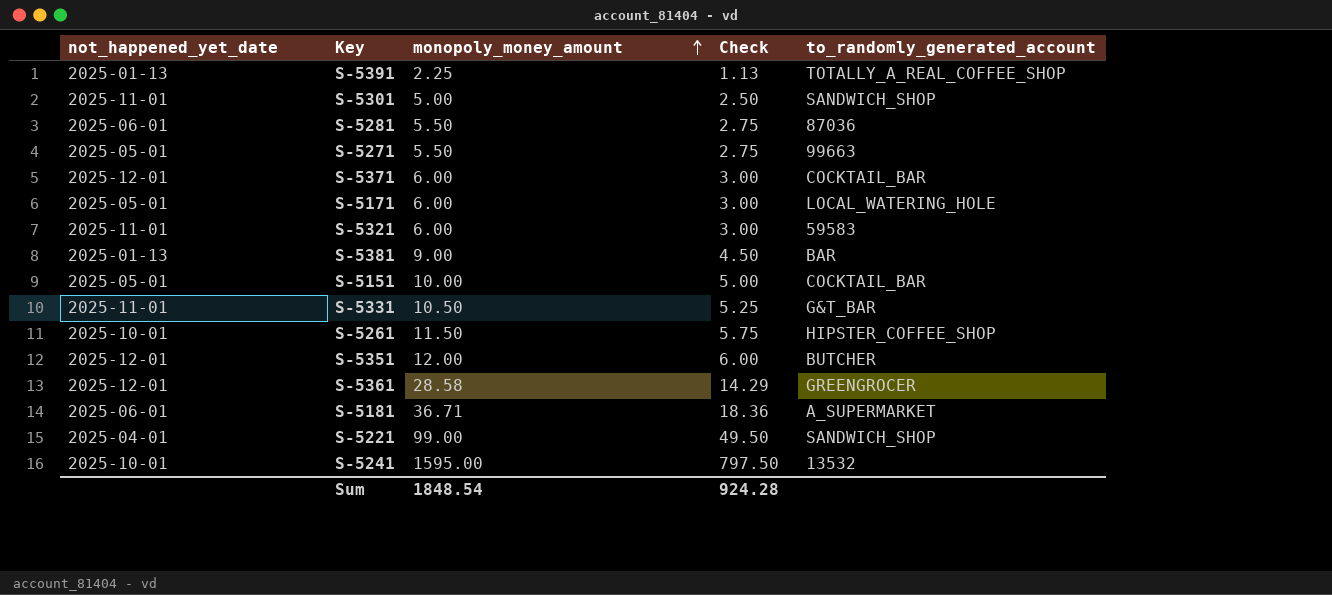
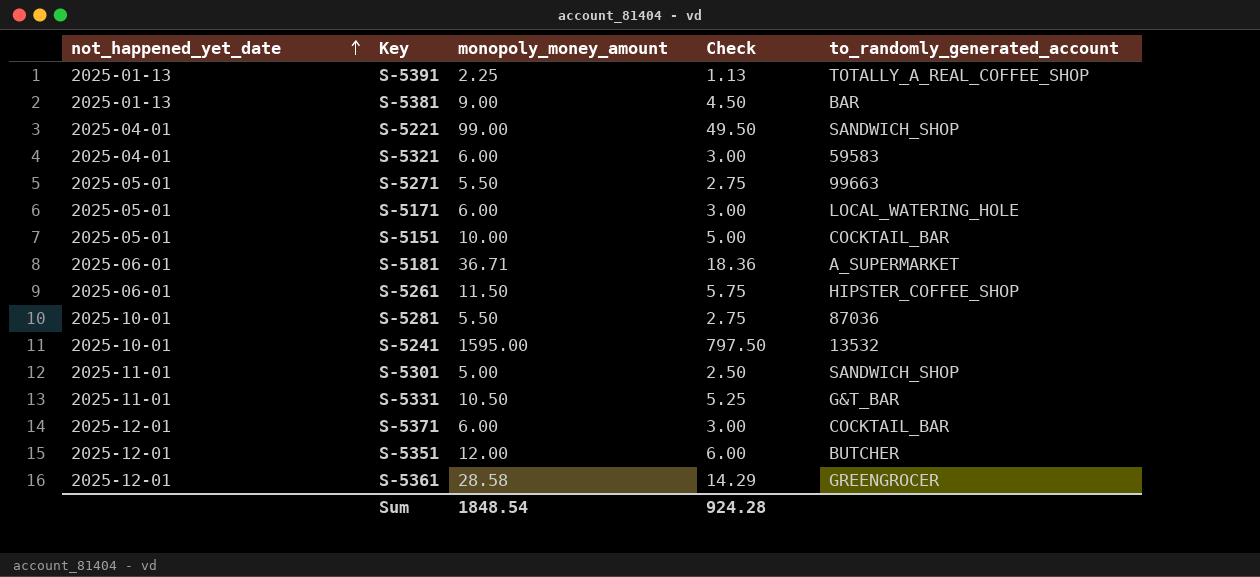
row order: monopoly_money_amount ascending -> not_happened_yet_date ascending
S-5321 | not_happened_yet_date: 2025-11-01 -> 2025-04-01
S-5261 | not_happened_yet_date: 2025-10-01 -> 2025-06-01
S-5281 | not_happened_yet_date: 2025-06-01 -> 2025-10-01

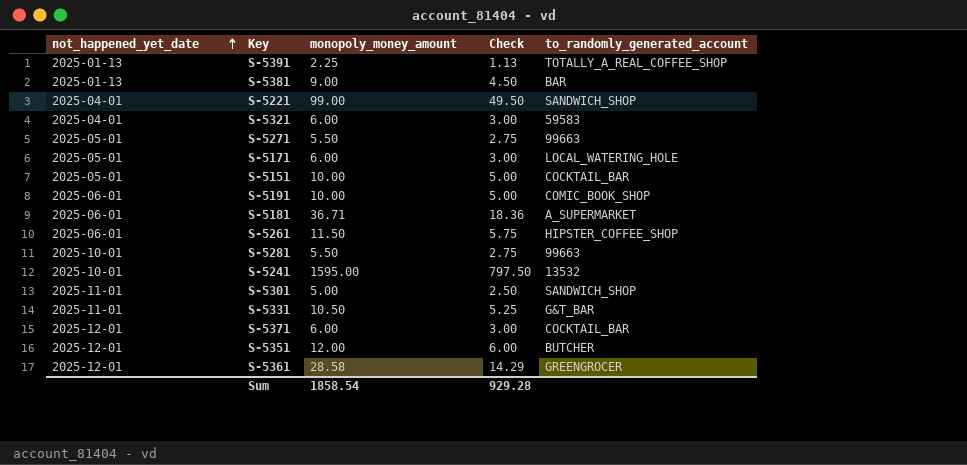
row S-5191: none -> 2025-06-01 | 10.00 | 5.00 | COMIC_BOOK_SHOP
S-5281 | to_randomly_generated_account: 87036 -> 99663
Sum | monopoly_money_amount: 1848.54 -> 1858.54
Sum | Check: 924.28 -> 929.28

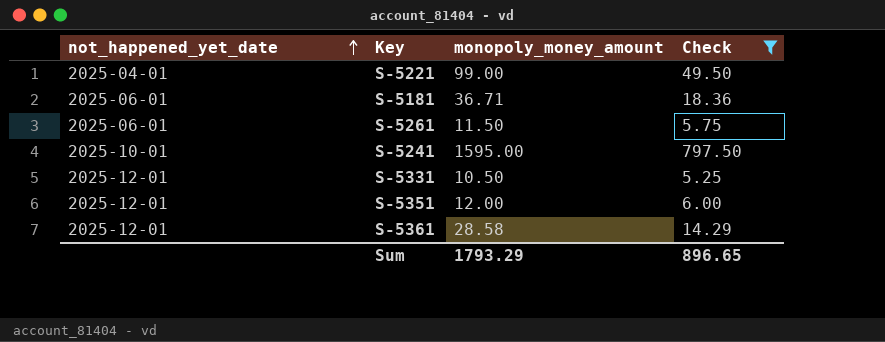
filter: none -> Check >= 5.25
column to_randomly_generated_account | position: 5 -> none
S-5331 | not_happened_yet_date: 2025-11-01 -> 2025-12-01
Sum | monopoly_money_amount: 1858.54 -> 1793.29
Sum | Check: 929.28 -> 896.65

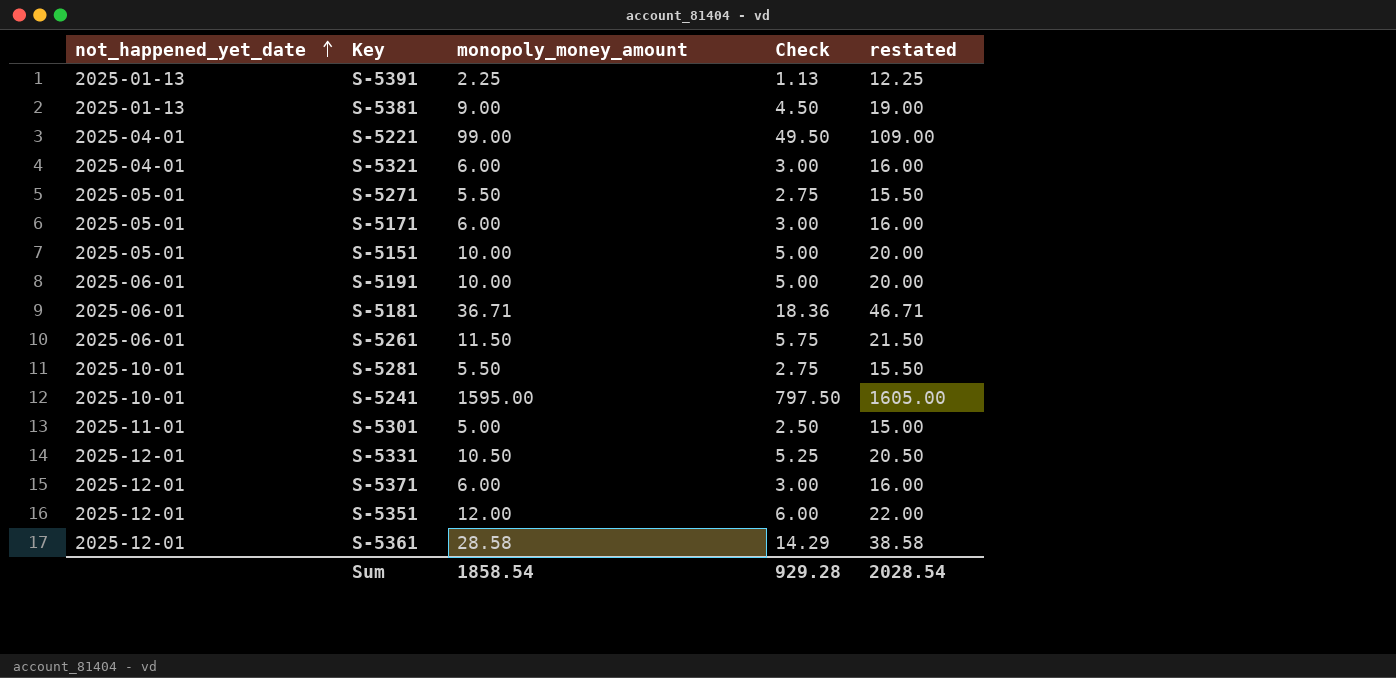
filter: Check >= 5.25 -> none
column restated | formula: none -> [monopoly_money_amount] + 10
Sum | monopoly_money_amount: 1793.29 -> 1858.54
Sum | Check: 896.65 -> 929.28

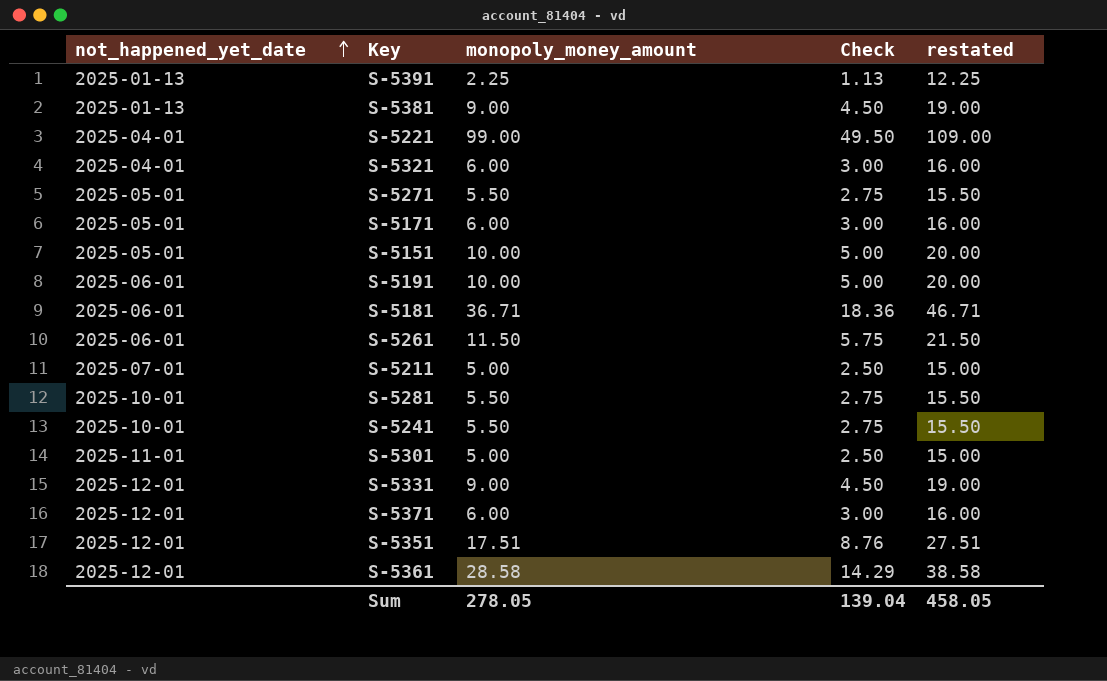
row S-5211: none -> 2025-07-01 | 5.00 | 2.50 | 15.00
S-5241 | monopoly_money_amount: 1595.00 -> 5.50
S-5241 | Check: 797.50 -> 2.75
S-5241 | restated: 1605.00 -> 15.50
S-5331 | monopoly_money_amount: 10.50 -> 9.00
S-5331 | Check: 5.25 -> 4.50
S-5331 | restated: 20.50 -> 19.00
S-5351 | monopoly_money_amount: 12.00 -> 17.51
S-5351 | Check: 6.00 -> 8.76
S-5351 | restated: 22.00 -> 27.51
Sum | monopoly_money_amount: 1858.54 -> 278.05
Sum | Check: 929.28 -> 139.04
Sum | restated: 2028.54 -> 458.05

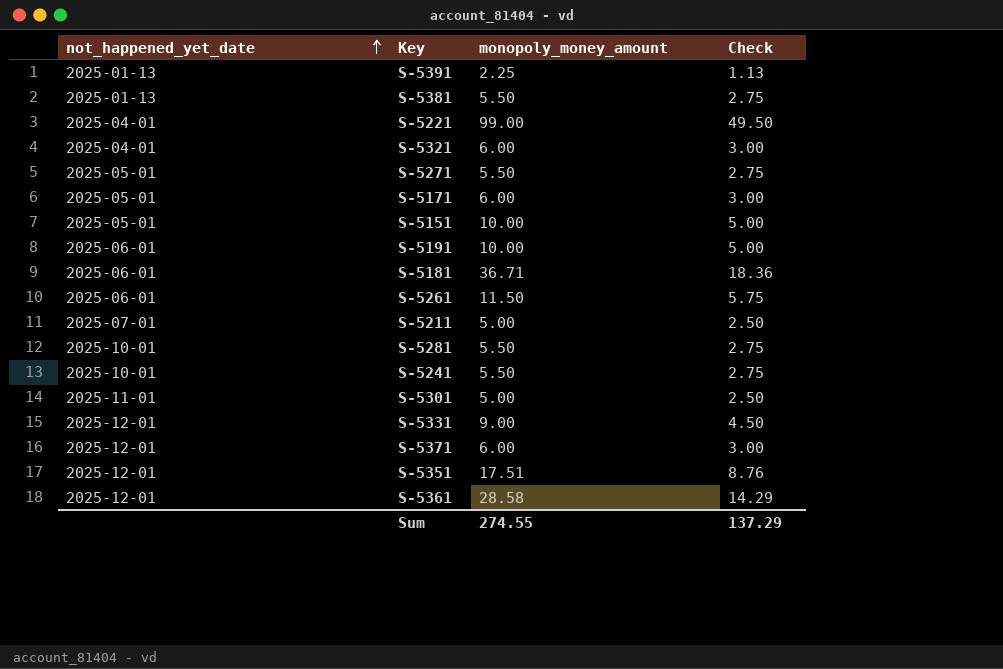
column restated | formula: [monopoly_money_amount] + 10 -> none
S-5381 | monopoly_money_amount: 9.00 -> 5.50
S-5381 | Check: 4.50 -> 2.75
Sum | monopoly_money_amount: 278.05 -> 274.55
Sum | Check: 139.04 -> 137.29

